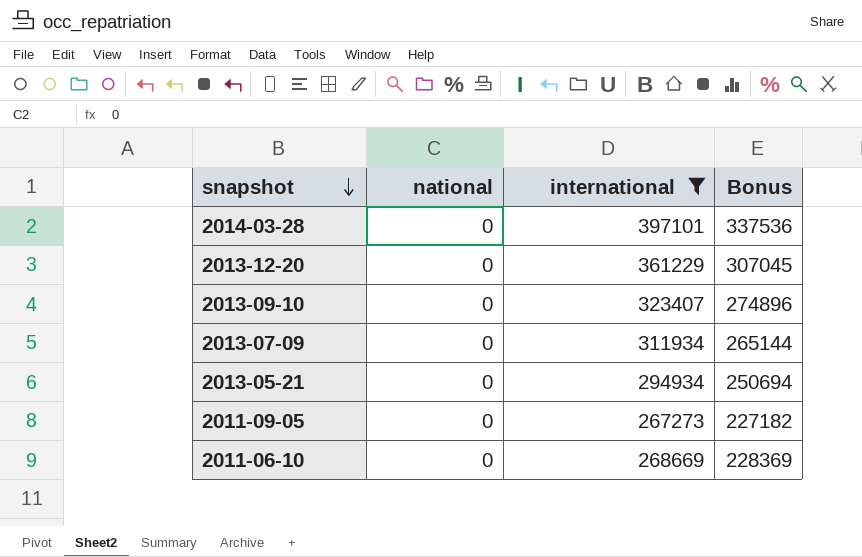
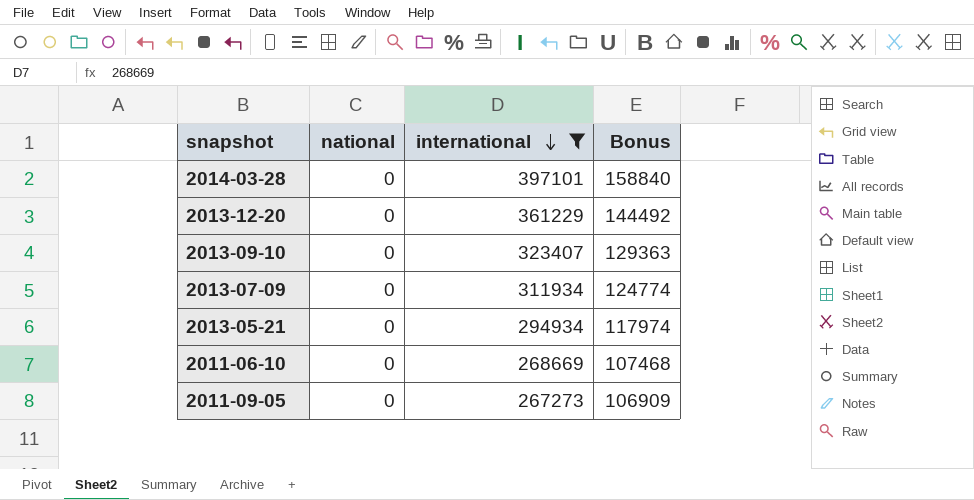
row order: snapshot descending -> international descending
column Bonus | formula: [international] * 0.85 -> [international] * 0.4

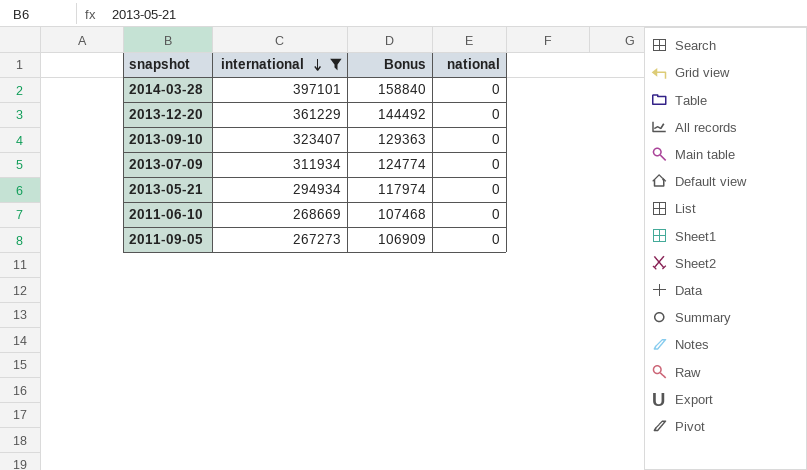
column national | position: 2 -> 4

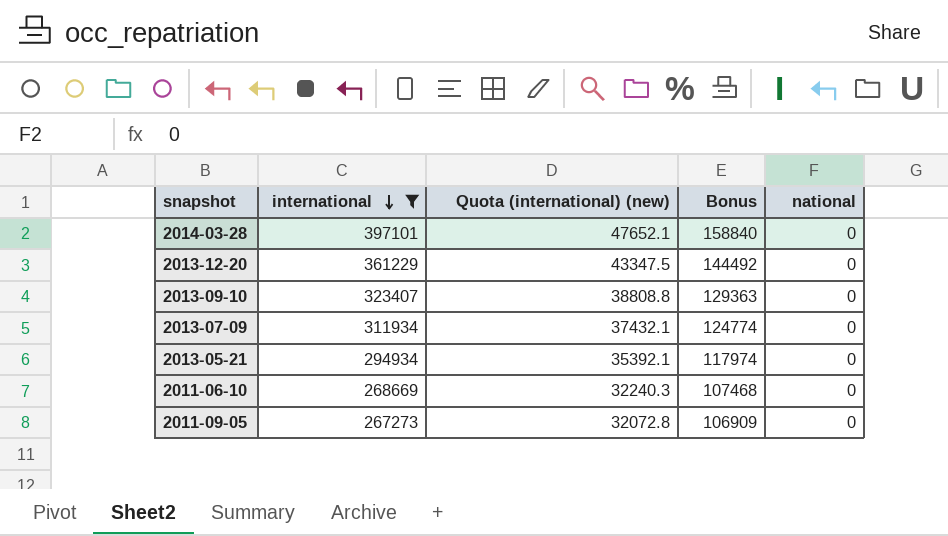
column Quota (international) (new) | formula: none -> [international] * 0.12

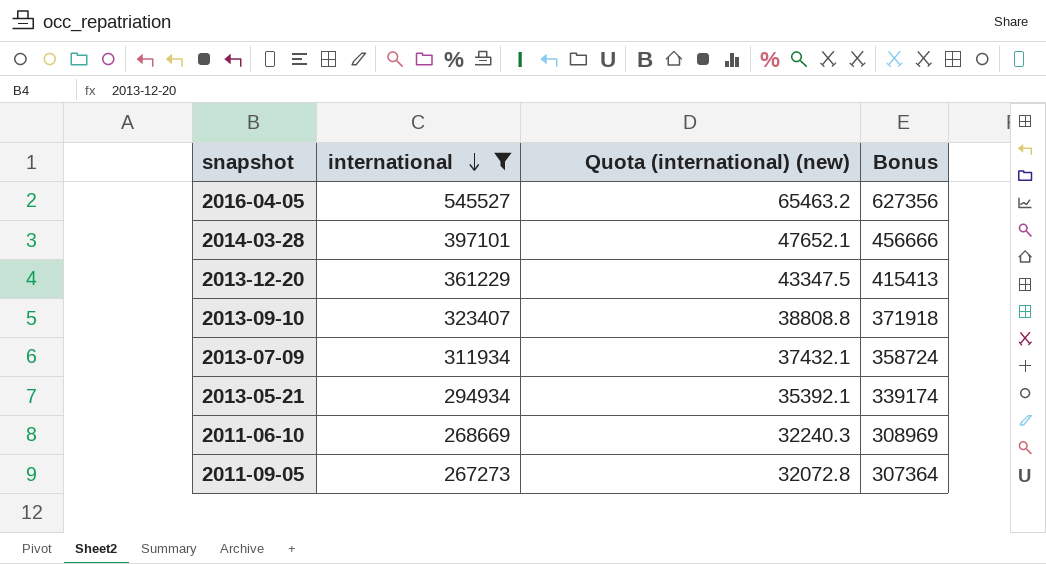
column national | position: 5 -> none
column Bonus | formula: [international] * 0.4 -> [international] * 1.15
row 2016-04-05: none -> 545527 | 65463.2 | 627356

